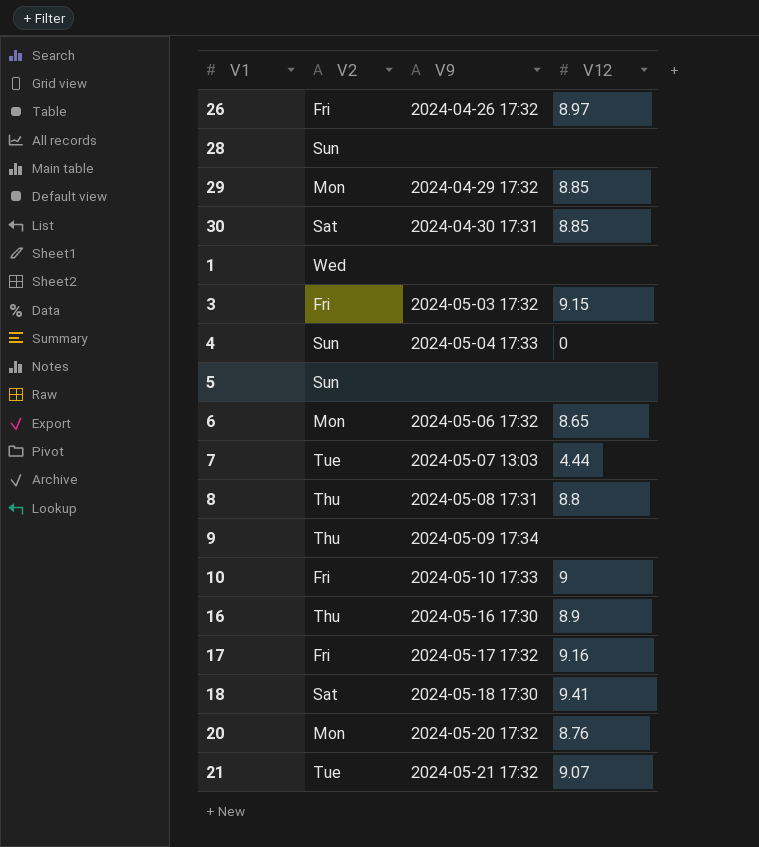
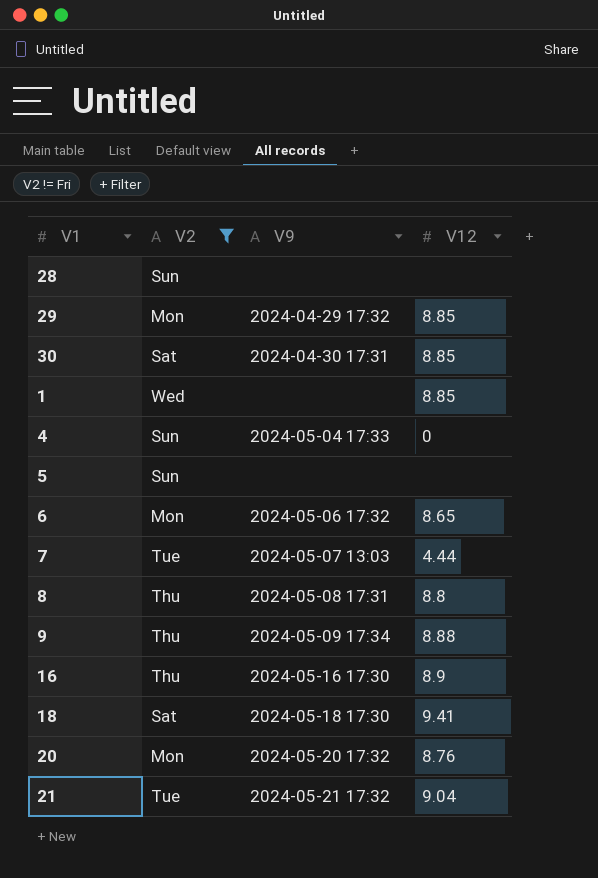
filter: none -> V2 != Fri
1 | V12: none -> 8.85
9 | V12: none -> 8.88
21 | V12: 9.07 -> 9.04

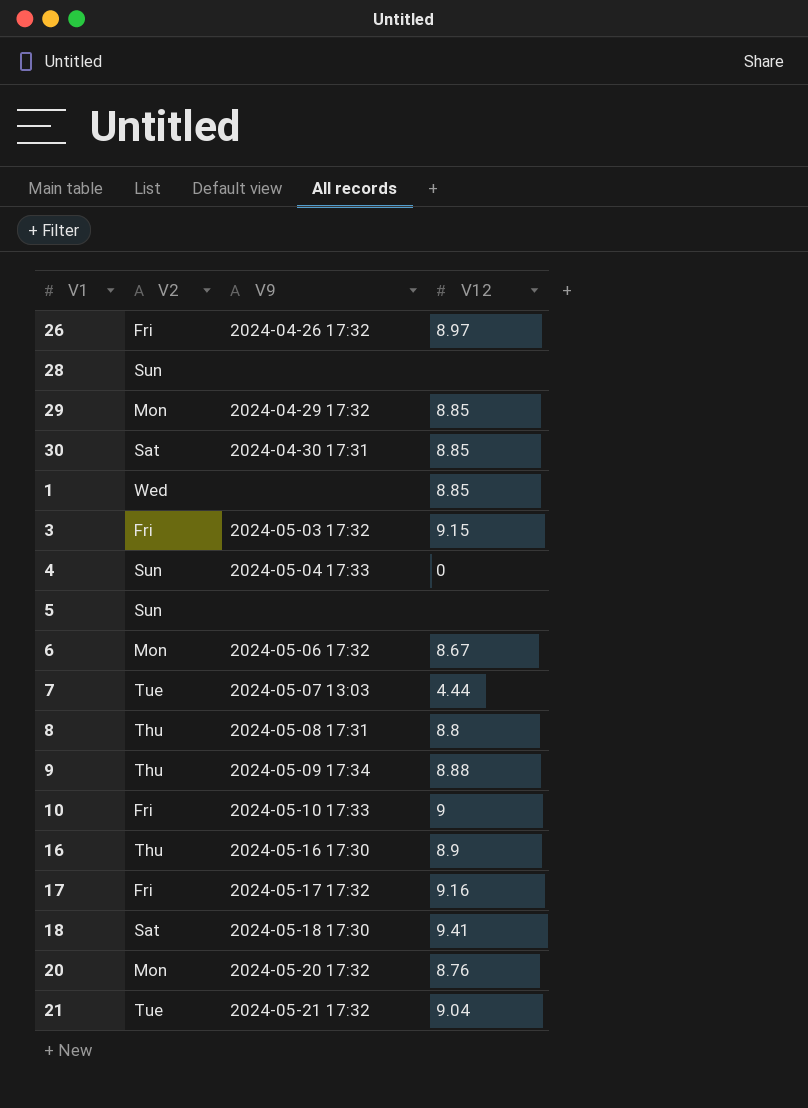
filter: V2 != Fri -> none
6 | V12: 8.65 -> 8.67

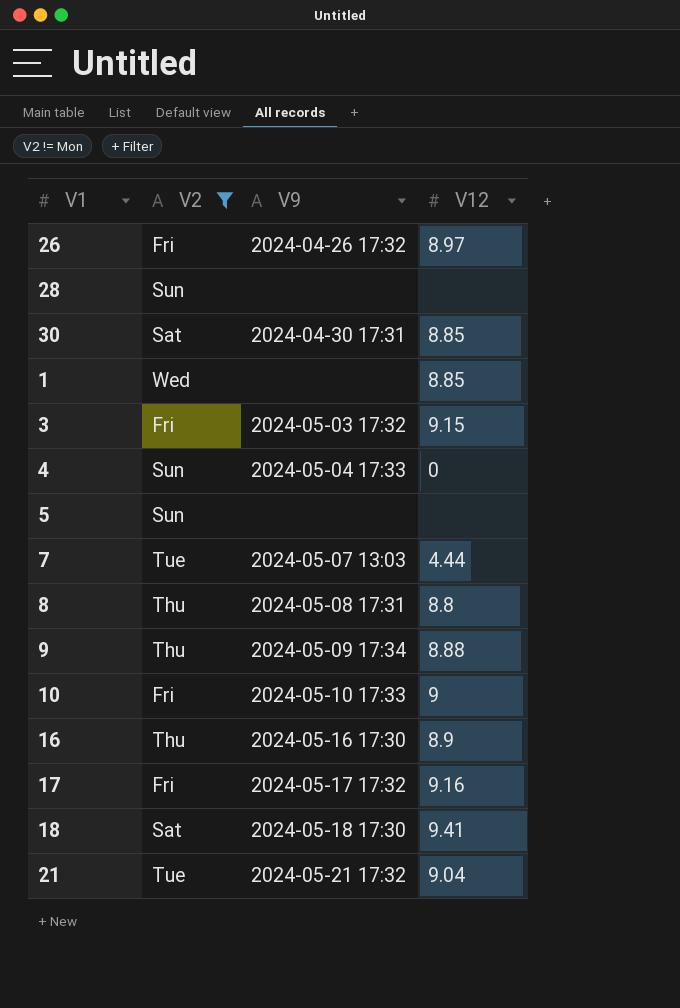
filter: none -> V2 != Mon

